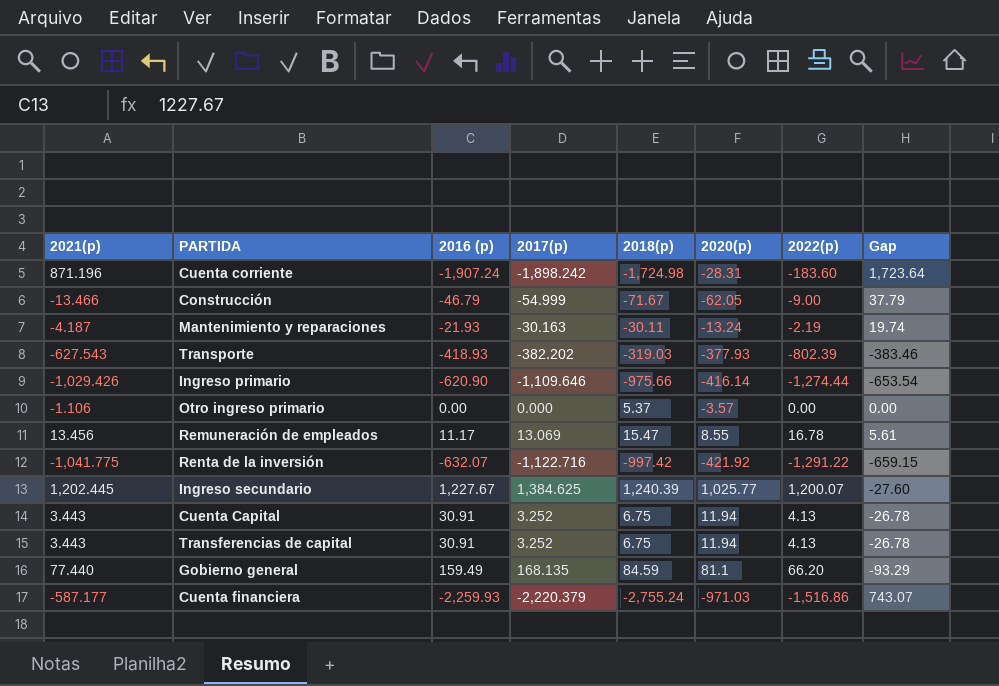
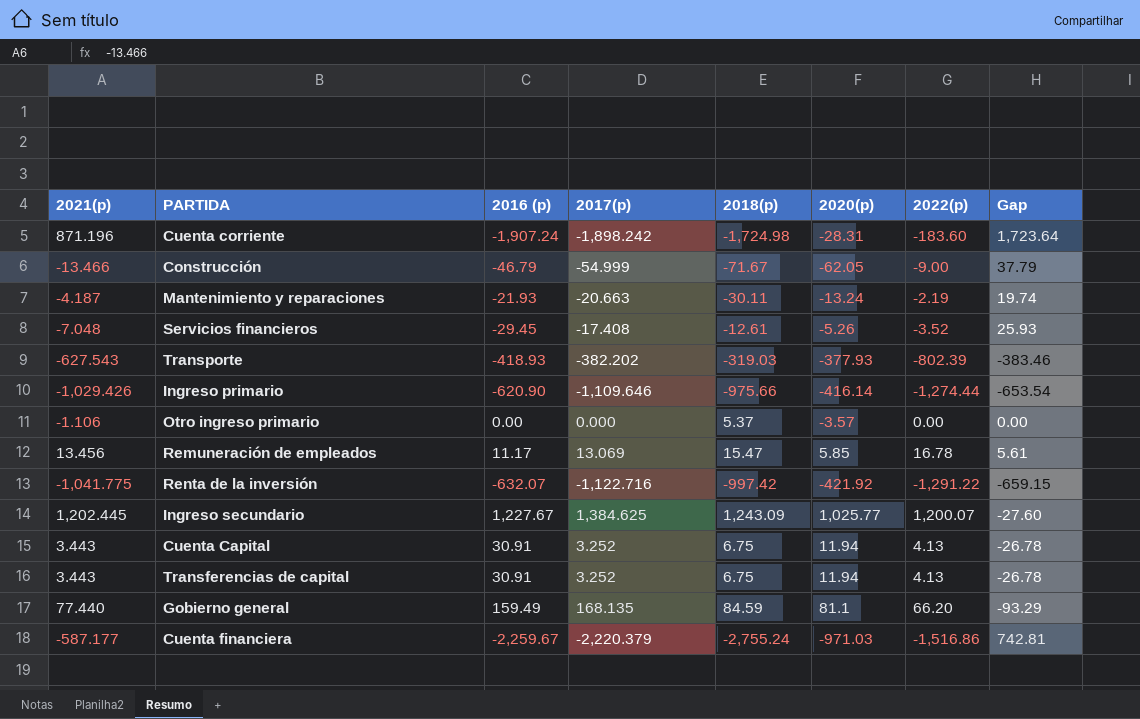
Mantenimiento y reparaciones | 2017(p): -30.163 -> -20.663
row Servicios financieros: none -> -7.048 | -29.45 | -17.408 | -12.61 | -5.26 | -3.52 | 25.93
Remuneración de empleados | 2020(p): 8.55 -> 5.85
Ingreso secundario | 2018(p): 1,240.39 -> 1,243.09
Cuenta financiera | 2016 (p): -2,259.93 -> -2,259.67
Cuenta financiera | Gap: 743.07 -> 742.81

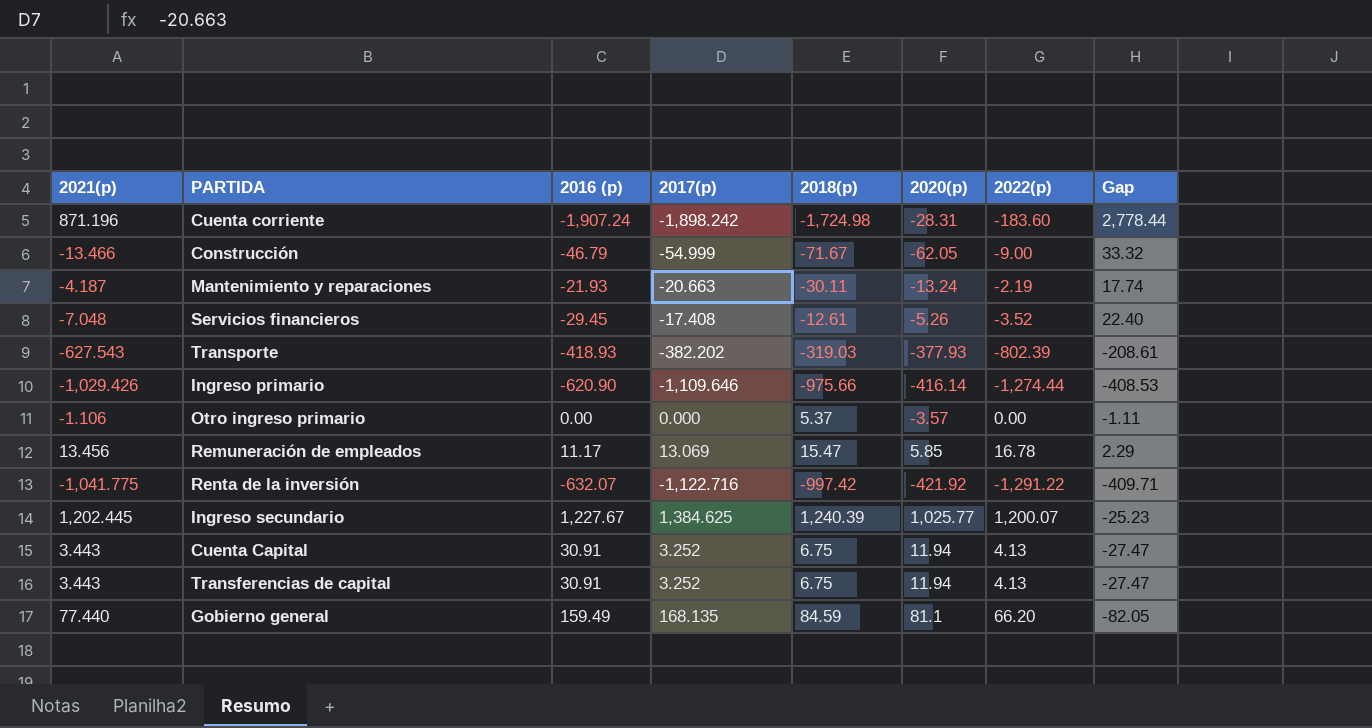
column Gap | formula: [2022(p)] - [2016 (p)] -> [2021(p)] - [2016 (p)]
row Cuenta financiera: -587.177 | -2,259.67 | -2,220.379 | -2,755.24 | -971.03 | -1,516.86 | 742.81 -> none
Ingreso secundario | 2018(p): 1,243.09 -> 1,240.39

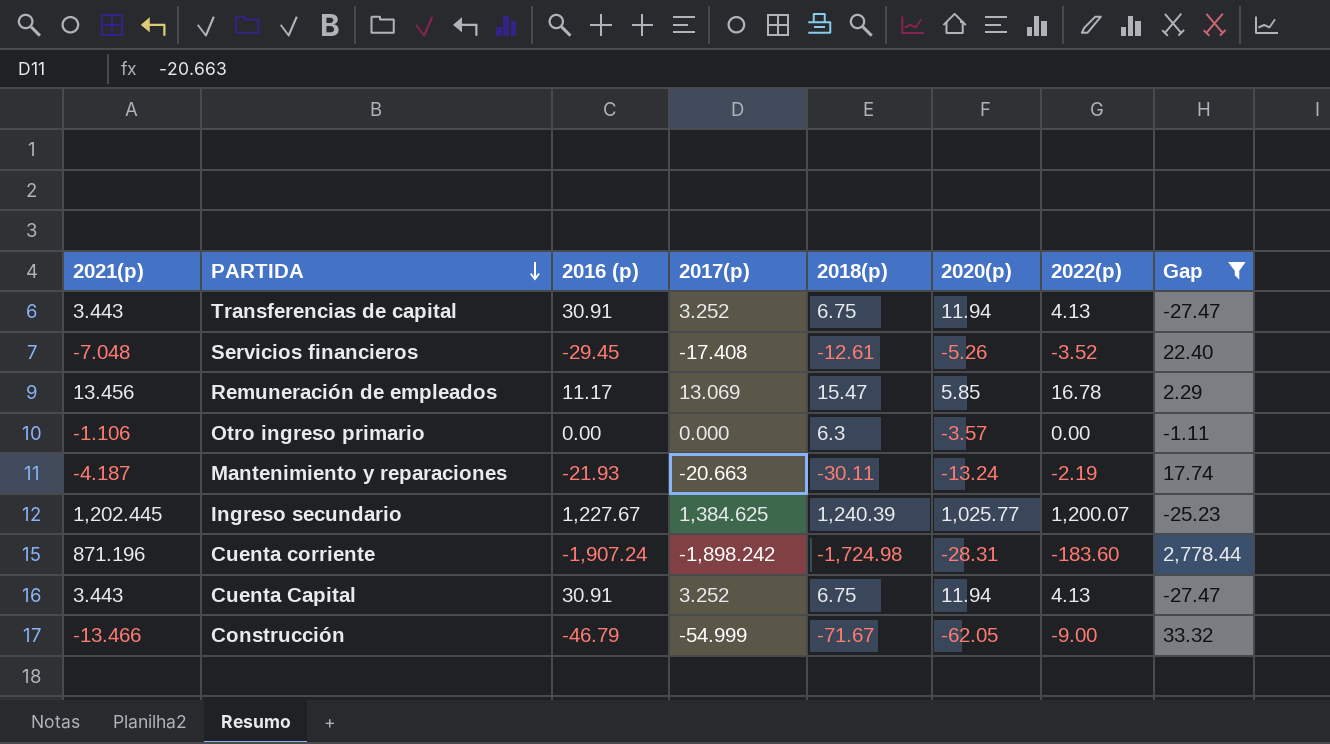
filter: none -> Gap >= -27.47
row order: none -> PARTIDA descending
Otro ingreso primario | 2018(p): 5.37 -> 6.3

